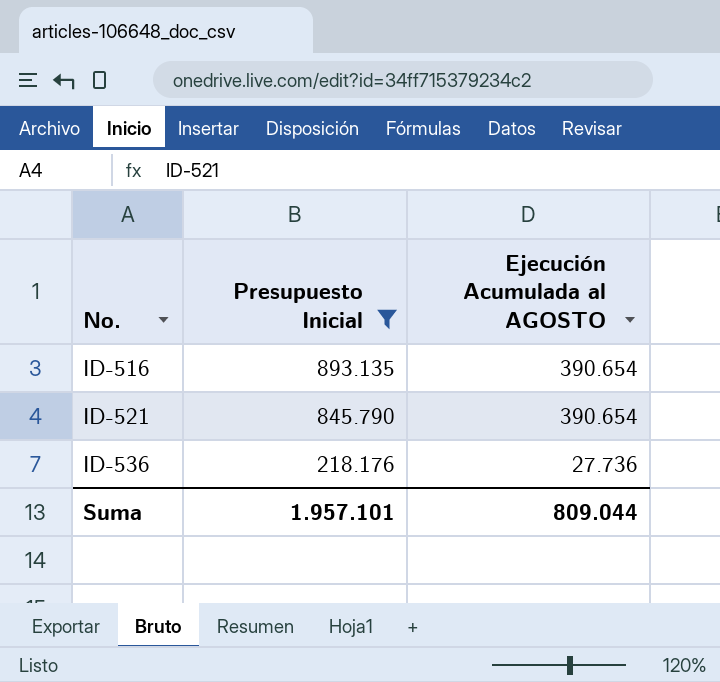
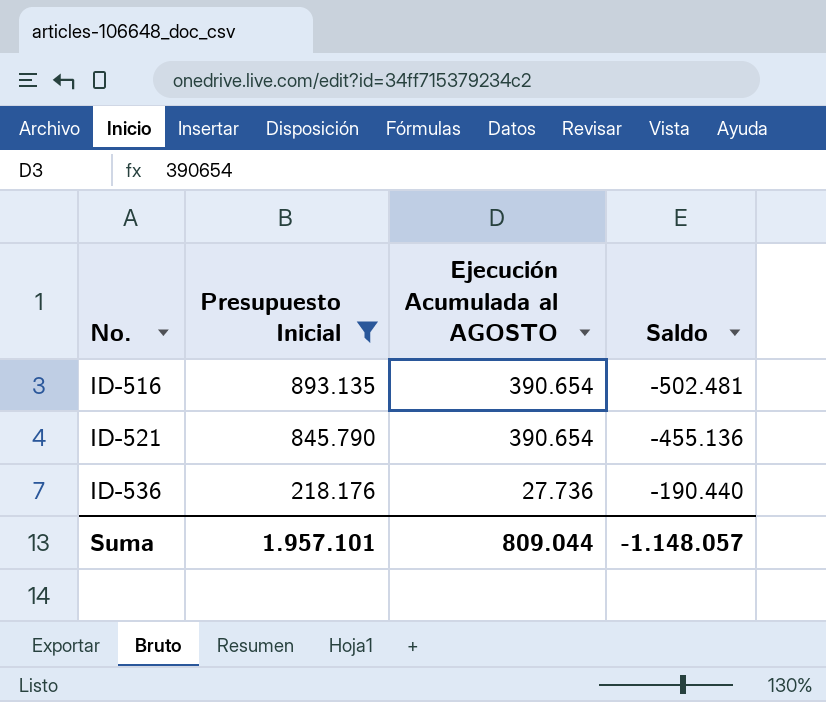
column Saldo | formula: none -> [Ejecución Acumulada al AGOSTO] - [Presupuesto Inicial]

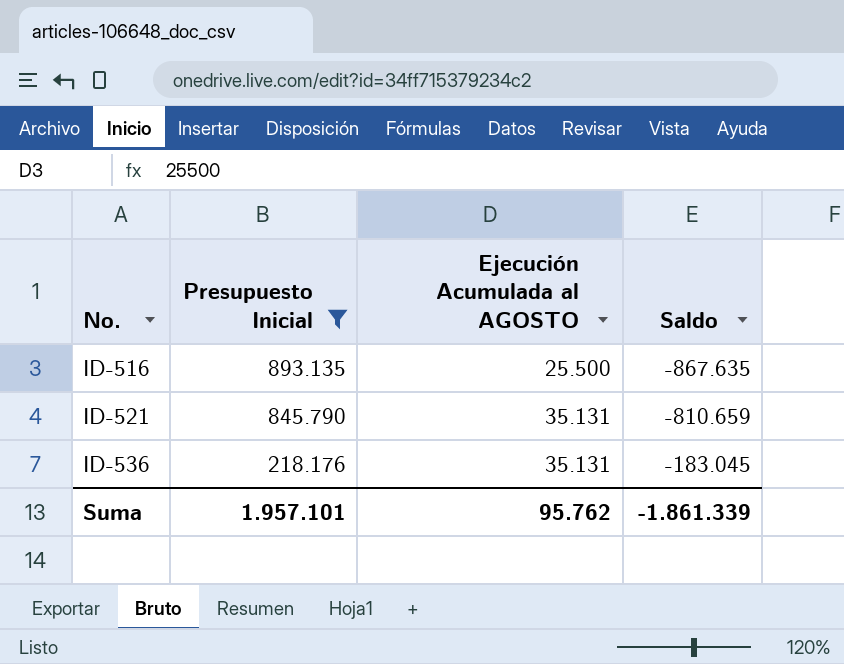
ID-516 | Ejecución Acumulada al AGOSTO: 390.654 -> 25.500
ID-516 | Saldo: -502.481 -> -867.635
ID-521 | Ejecución Acumulada al AGOSTO: 390.654 -> 35.131
ID-521 | Saldo: -455.136 -> -810.659
ID-536 | Ejecución Acumulada al AGOSTO: 27.736 -> 35.131
ID-536 | Saldo: -190.440 -> -183.045
Suma | Ejecución Acumulada al AGOSTO: 809.044 -> 95.762
Suma | Saldo: -1.148.057 -> -1.861.339

